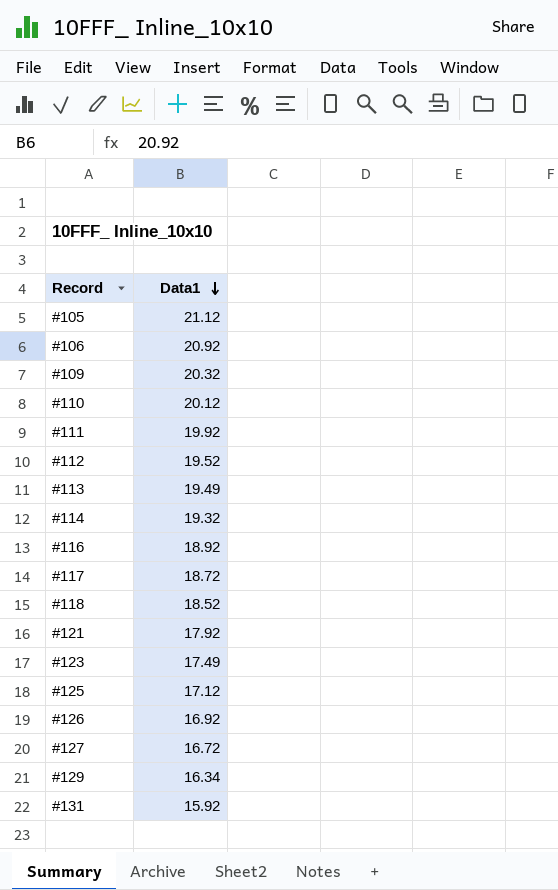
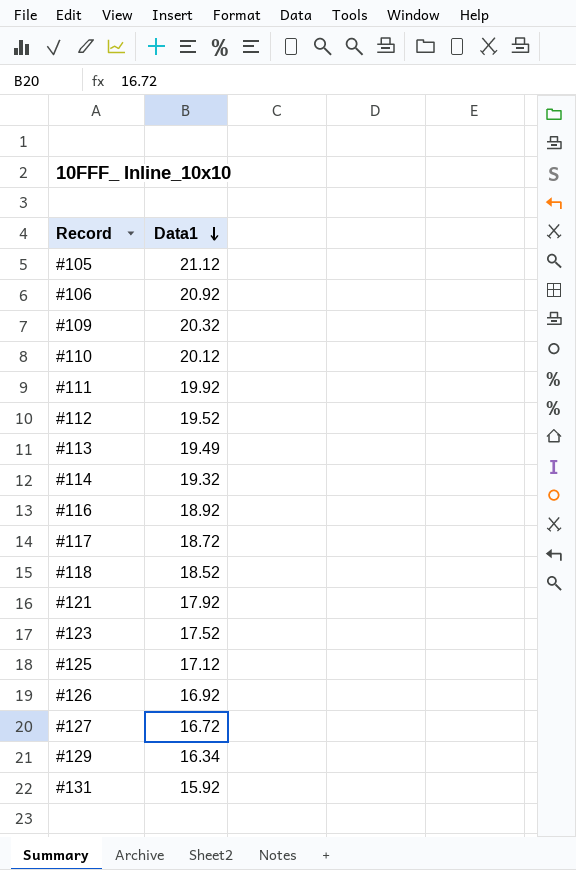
#123 | Data1: 17.49 -> 17.52

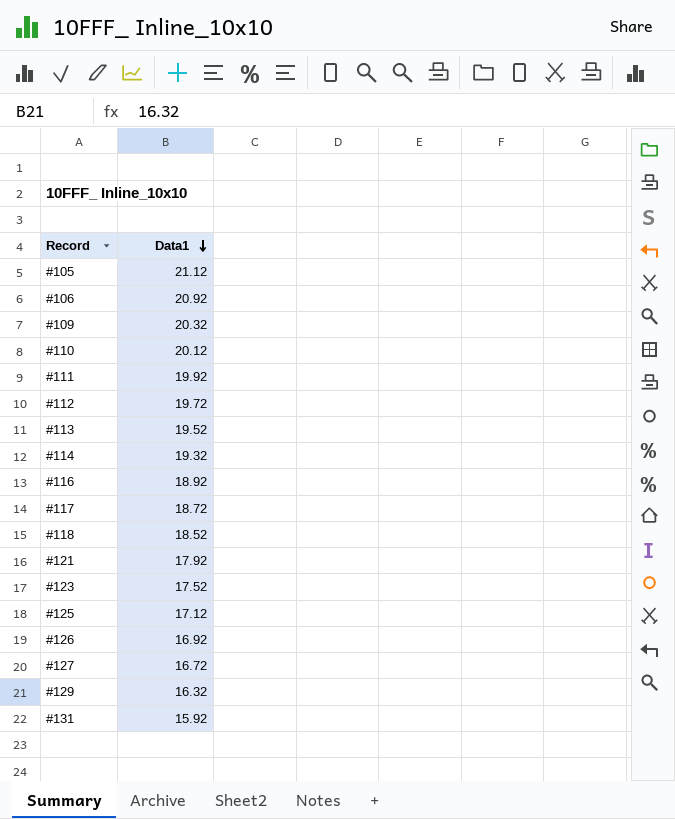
#112 | Data1: 19.52 -> 19.72
#113 | Data1: 19.49 -> 19.52
#129 | Data1: 16.34 -> 16.32

